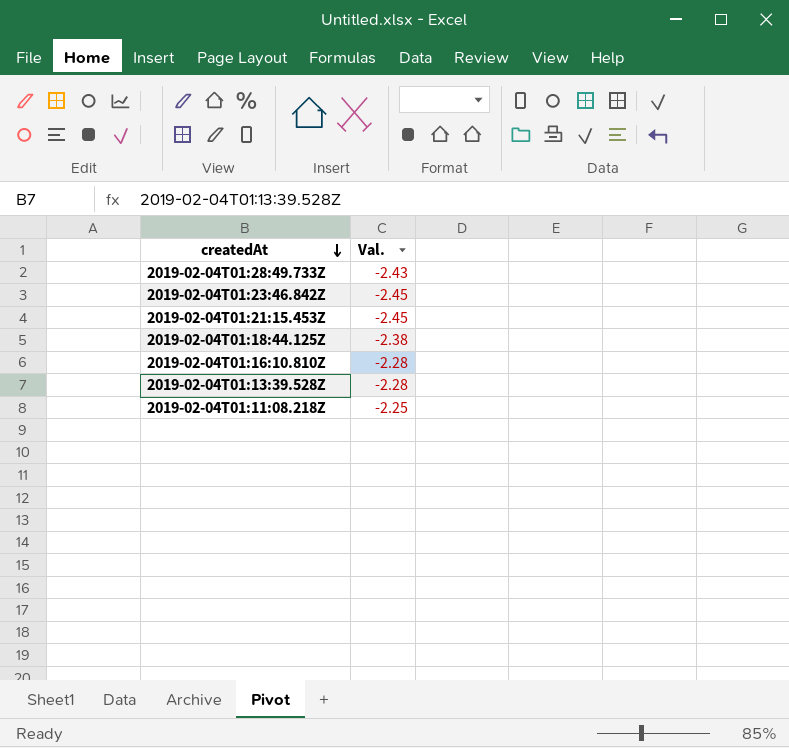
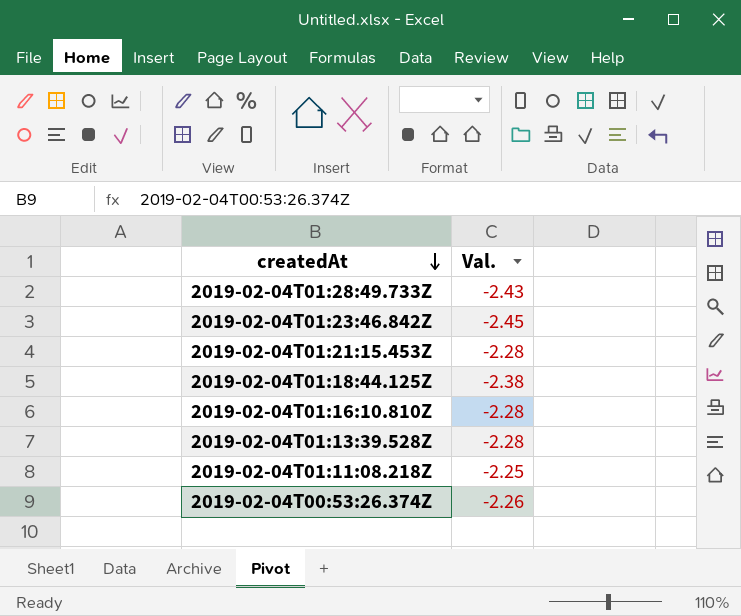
2019-02-04T01:21:15.453Z | Val.: -2.45 -> -2.28
row 2019-02-04T00:53:26.374Z: none -> -2.26

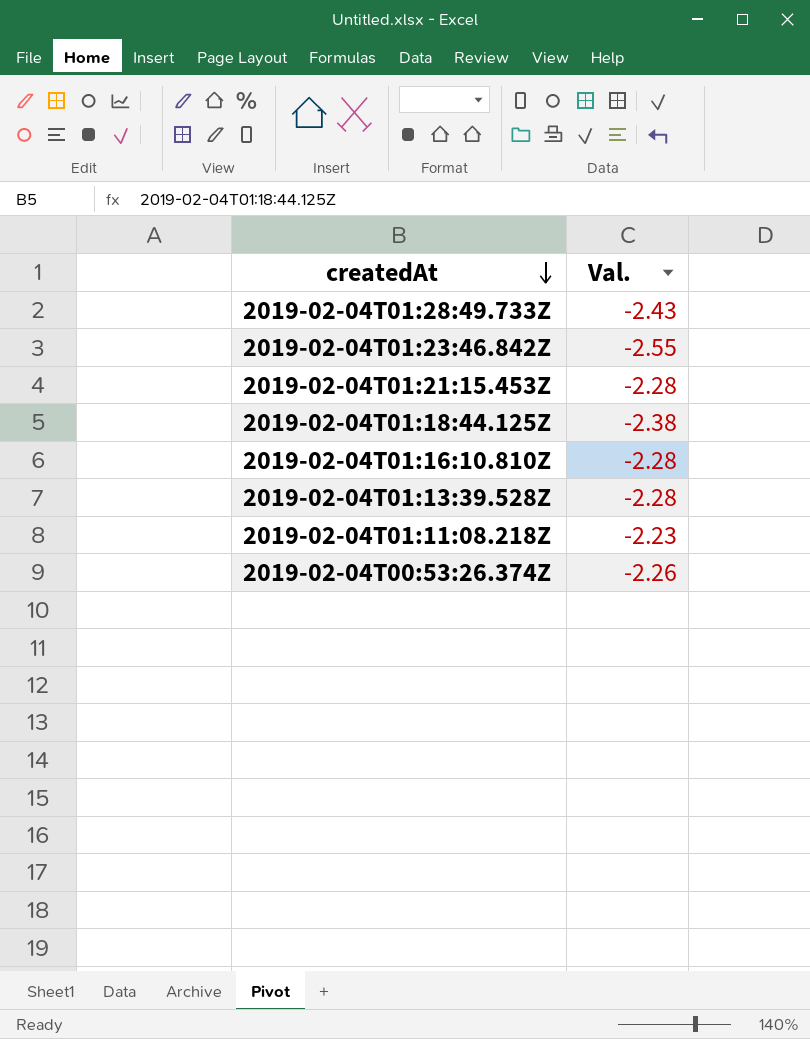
2019-02-04T01:23:46.842Z | Val.: -2.45 -> -2.55
2019-02-04T01:11:08.218Z | Val.: -2.25 -> -2.23

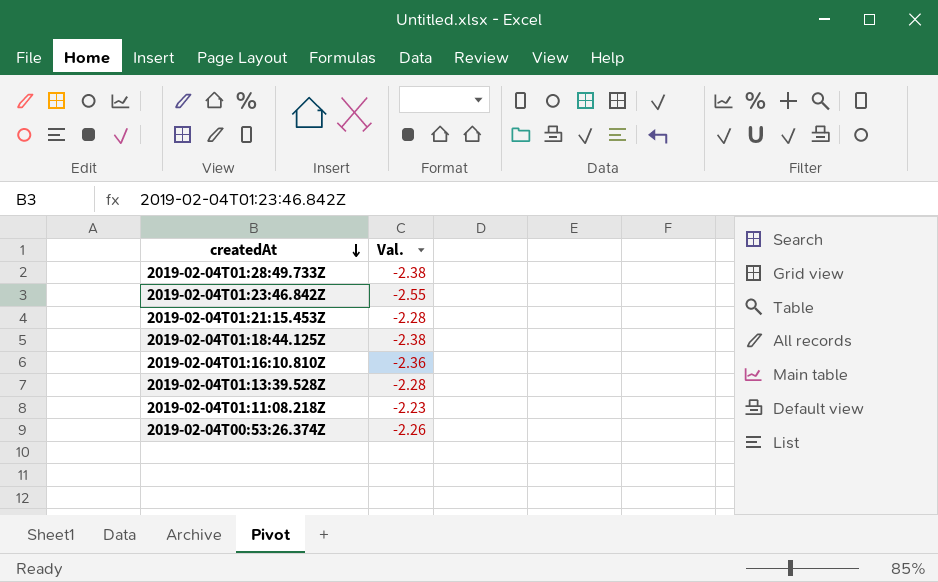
2019-02-04T01:28:49.733Z | Val.: -2.43 -> -2.38
2019-02-04T01:16:10.810Z | Val.: -2.28 -> -2.36

